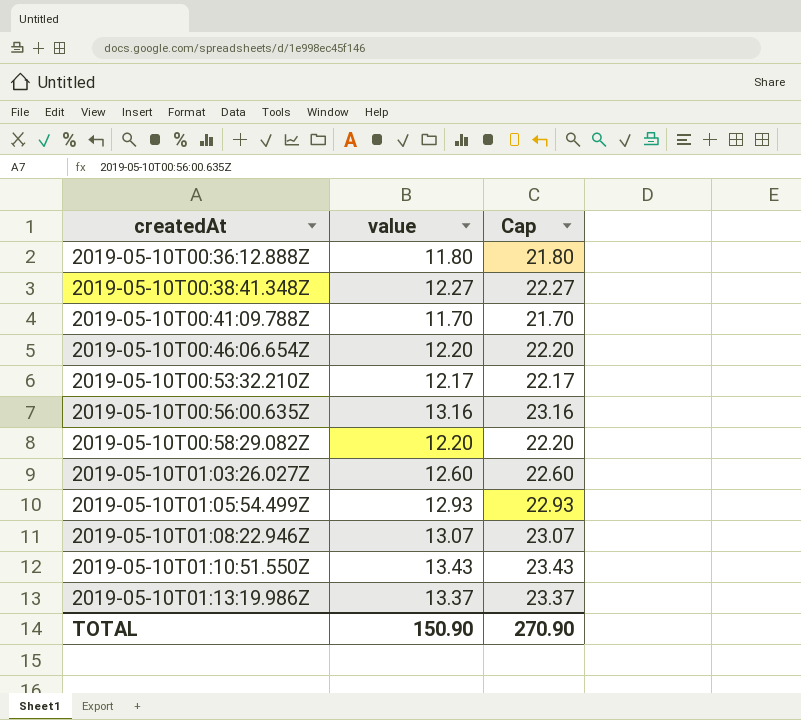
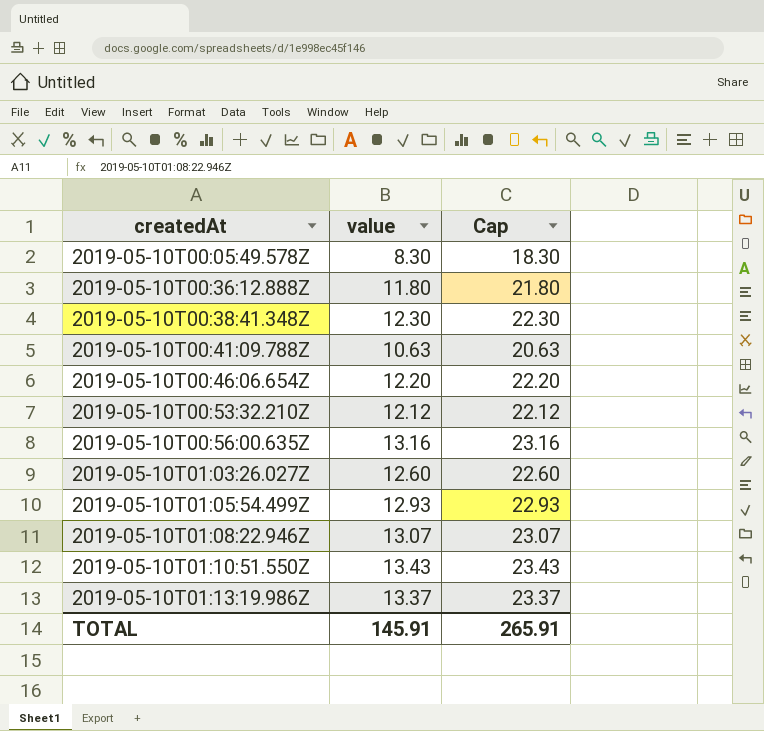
row 2019-05-10T00:58:29.082Z: 12.20 | 22.20 -> none
row 2019-05-10T00:05:49.578Z: none -> 8.30 | 18.30
2019-05-10T00:38:41.348Z | value: 12.27 -> 12.30
2019-05-10T00:38:41.348Z | Cap: 22.27 -> 22.30
2019-05-10T00:41:09.788Z | value: 11.70 -> 10.63
2019-05-10T00:41:09.788Z | Cap: 21.70 -> 20.63
2019-05-10T00:53:32.210Z | value: 12.17 -> 12.12
2019-05-10T00:53:32.210Z | Cap: 22.17 -> 22.12
TOTAL | value: 150.90 -> 145.91
TOTAL | Cap: 270.90 -> 265.91

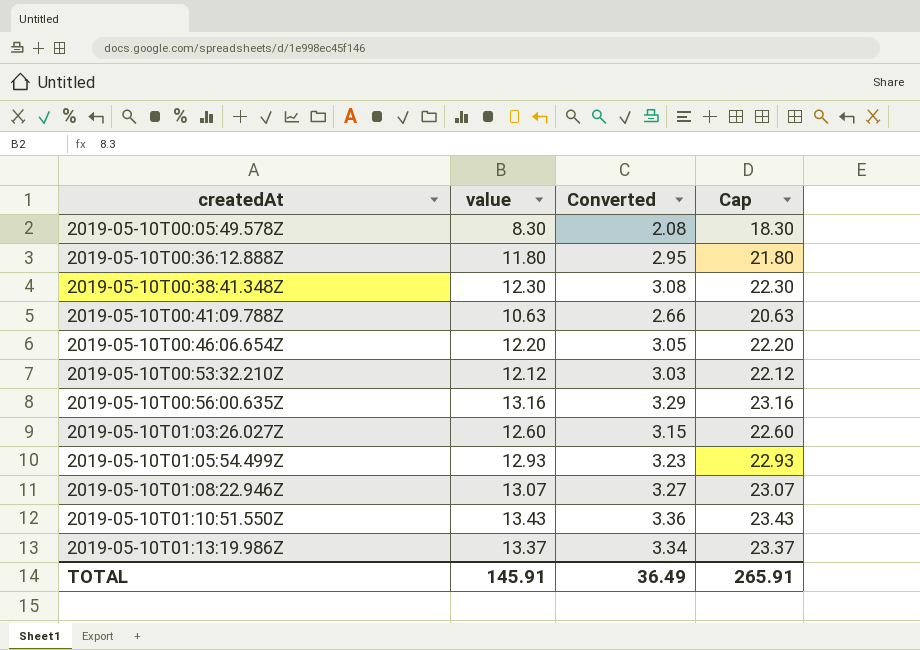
column Converted | formula: none -> [value] * 0.25

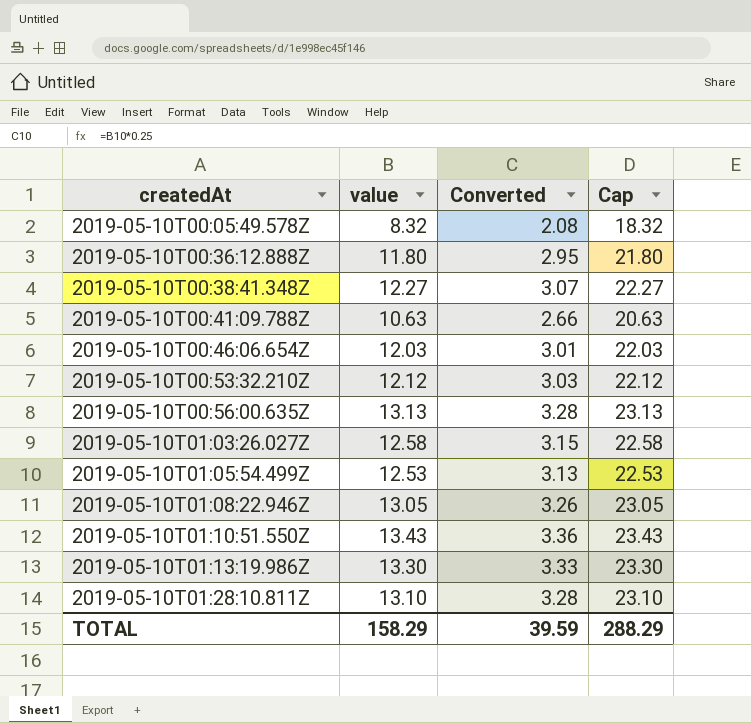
2019-05-10T00:05:49.578Z | value: 8.30 -> 8.32
2019-05-10T00:05:49.578Z | Cap: 18.30 -> 18.32
2019-05-10T00:38:41.348Z | value: 12.30 -> 12.27
2019-05-10T00:38:41.348Z | Converted: 3.08 -> 3.07
2019-05-10T00:38:41.348Z | Cap: 22.30 -> 22.27
2019-05-10T00:46:06.654Z | value: 12.20 -> 12.03
2019-05-10T00:46:06.654Z | Converted: 3.05 -> 3.01
2019-05-10T00:46:06.654Z | Cap: 22.20 -> 22.03
2019-05-10T00:56:00.635Z | value: 13.16 -> 13.13
2019-05-10T00:56:00.635Z | Converted: 3.29 -> 3.28
2019-05-10T00:56:00.635Z | Cap: 23.16 -> 23.13
2019-05-10T01:03:26.027Z | value: 12.60 -> 12.58
2019-05-10T01:03:26.027Z | Cap: 22.60 -> 22.58
2019-05-10T01:05:54.499Z | value: 12.93 -> 12.53
2019-05-10T01:05:54.499Z | Converted: 3.23 -> 3.13
2019-05-10T01:05:54.499Z | Cap: 22.93 -> 22.53
2019-05-10T01:08:22.946Z | value: 13.07 -> 13.05
2019-05-10T01:08:22.946Z | Converted: 3.27 -> 3.26
2019-05-10T01:08:22.946Z | Cap: 23.07 -> 23.05
2019-05-10T01:13:19.986Z | value: 13.37 -> 13.30
2019-05-10T01:13:19.986Z | Converted: 3.34 -> 3.33
2019-05-10T01:13:19.986Z | Cap: 23.37 -> 23.30
row 2019-05-10T01:28:10.811Z: none -> 13.10 | 3.28 | 23.10
TOTAL | value: 145.91 -> 158.29
TOTAL | Converted: 36.49 -> 39.59
TOTAL | Cap: 265.91 -> 288.29

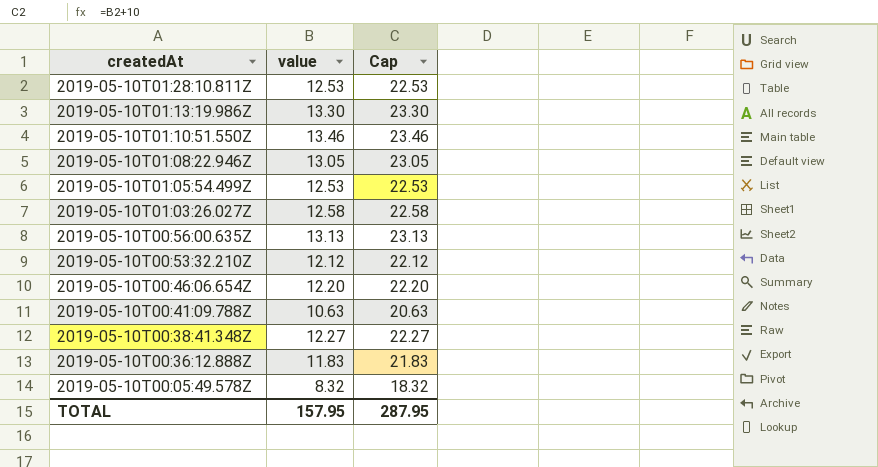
row order: createdAt ascending -> createdAt descending
column Converted | formula: [value] * 0.25 -> none
2019-05-10T01:28:10.811Z | value: 13.10 -> 12.53
2019-05-10T01:28:10.811Z | Cap: 23.10 -> 22.53
2019-05-10T01:10:51.550Z | value: 13.43 -> 13.46
2019-05-10T01:10:51.550Z | Cap: 23.43 -> 23.46
2019-05-10T00:46:06.654Z | value: 12.03 -> 12.20
2019-05-10T00:46:06.654Z | Cap: 22.03 -> 22.20
2019-05-10T00:36:12.888Z | value: 11.80 -> 11.83
2019-05-10T00:36:12.888Z | Cap: 21.80 -> 21.83
TOTAL | value: 158.29 -> 157.95
TOTAL | Cap: 288.29 -> 287.95

